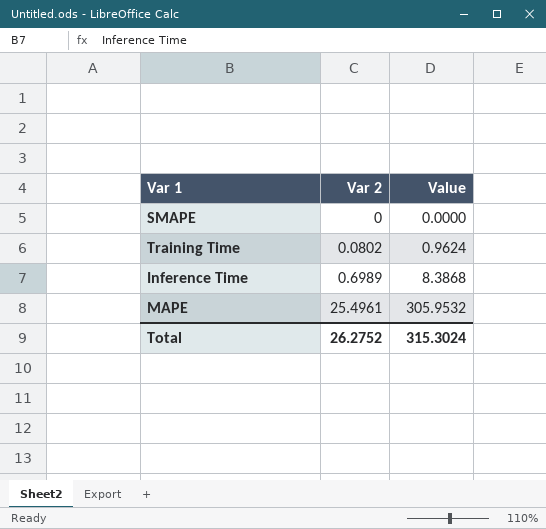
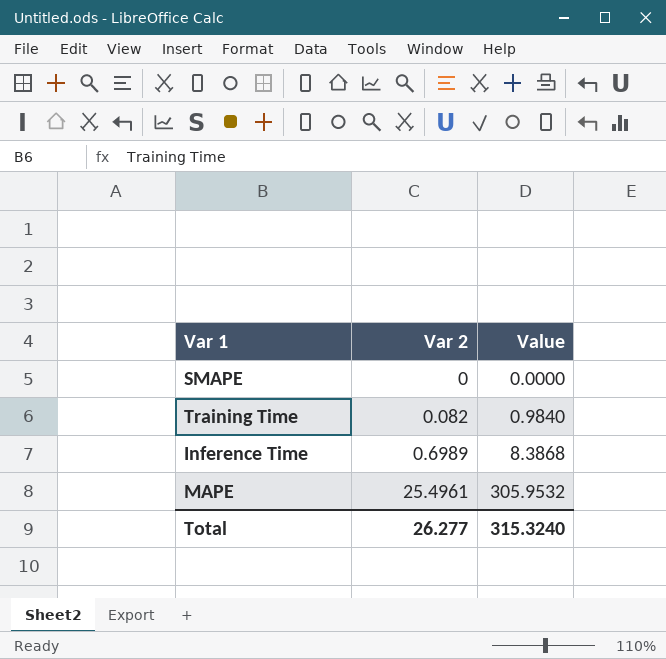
Training Time | Var 2: 0.0802 -> 0.082
Training Time | Value: 0.9624 -> 0.9840
Total | Var 2: 26.2752 -> 26.277
Total | Value: 315.3024 -> 315.3240

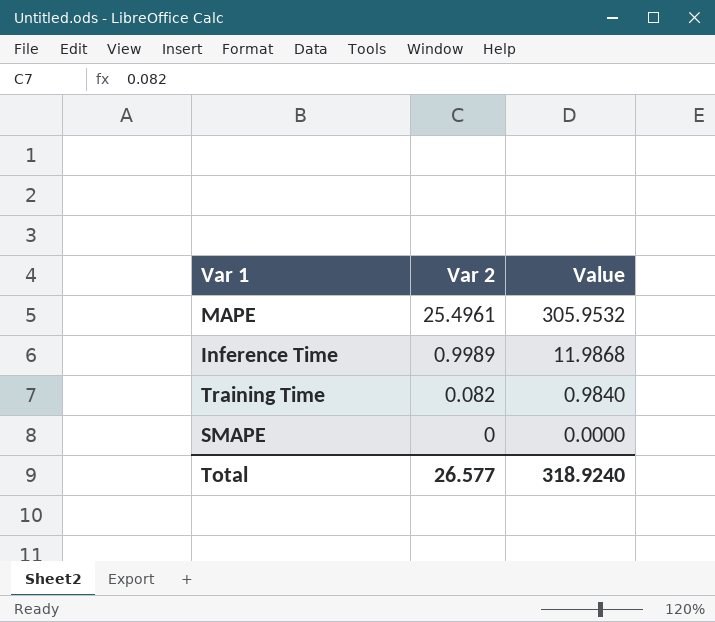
row order: Var 2 ascending -> Var 2 descending
Inference Time | Var 2: 0.6989 -> 0.9989
Inference Time | Value: 8.3868 -> 11.9868
Total | Var 2: 26.277 -> 26.577
Total | Value: 315.3240 -> 318.9240

